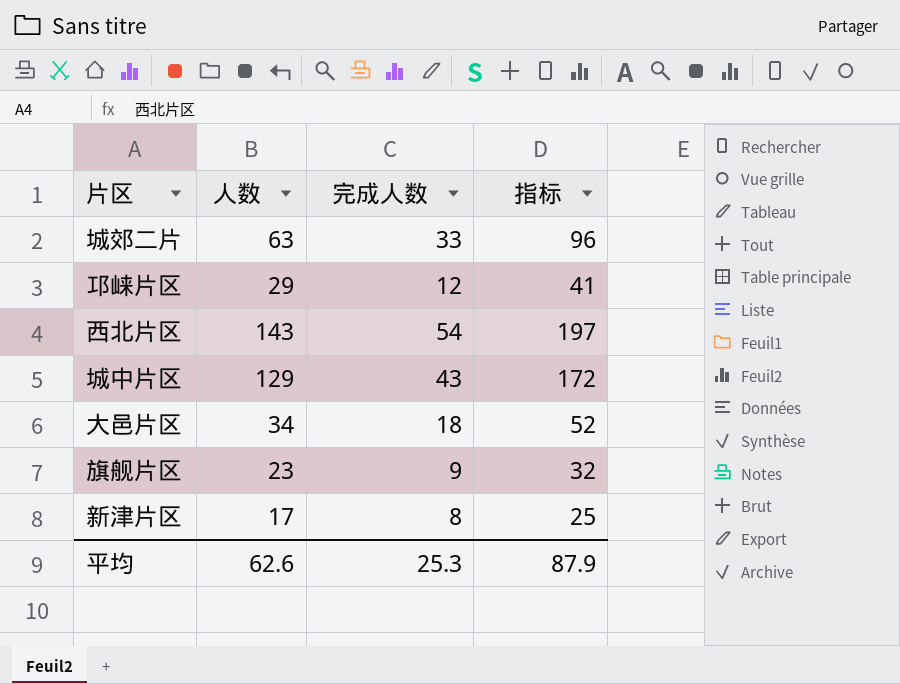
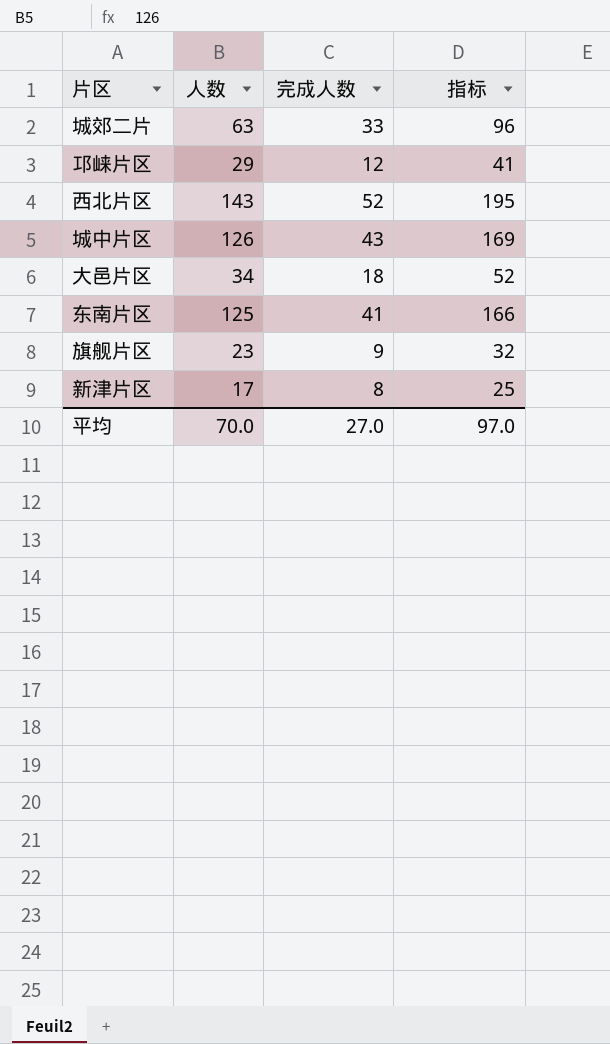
西北片区 | 完成人数: 54 -> 52
西北片区 | 指标: 197 -> 195
城中片区 | 人数: 129 -> 126
城中片区 | 指标: 172 -> 169
row 东南片区: none -> 125 | 41 | 166
平均 | 人数: 62.6 -> 70.0
平均 | 完成人数: 25.3 -> 27.0
平均 | 指标: 87.9 -> 97.0

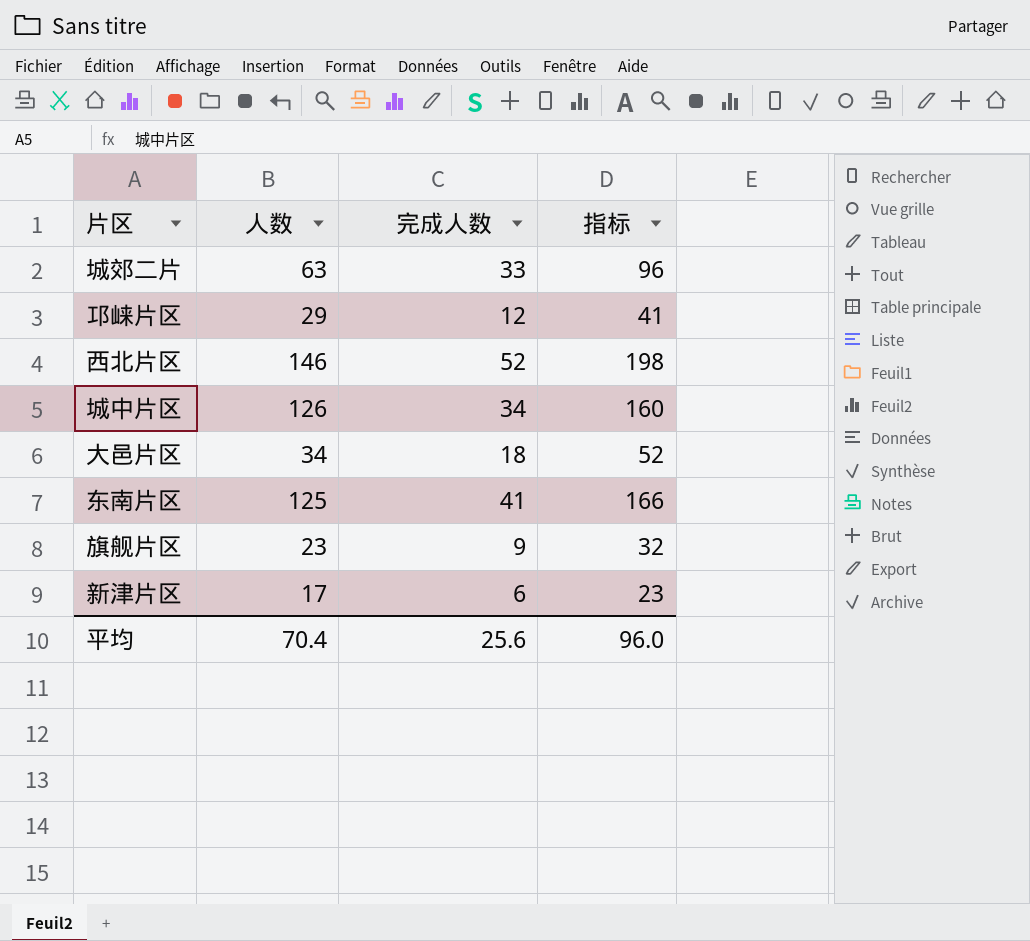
西北片区 | 人数: 143 -> 146
西北片区 | 指标: 195 -> 198
城中片区 | 完成人数: 43 -> 34
城中片区 | 指标: 169 -> 160
新津片区 | 完成人数: 8 -> 6
新津片区 | 指标: 25 -> 23
平均 | 人数: 70.0 -> 70.4
平均 | 完成人数: 27.0 -> 25.6
平均 | 指标: 97.0 -> 96.0

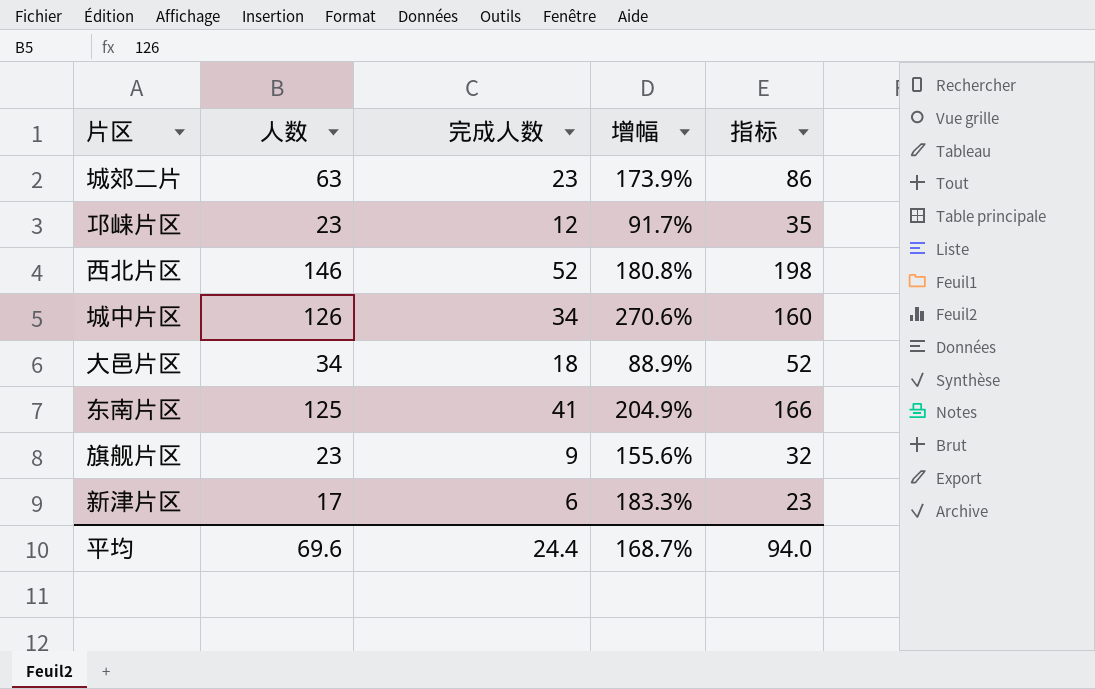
column 增幅 | formula: none -> ([人数] - [完成人数]) / [完成人数]
城郊二片 | 完成人数: 33 -> 23
城郊二片 | 指标: 96 -> 86
邛崃片区 | 人数: 29 -> 23
邛崃片区 | 指标: 41 -> 35
平均 | 人数: 70.4 -> 69.6
平均 | 完成人数: 25.6 -> 24.4
平均 | 指标: 96.0 -> 94.0

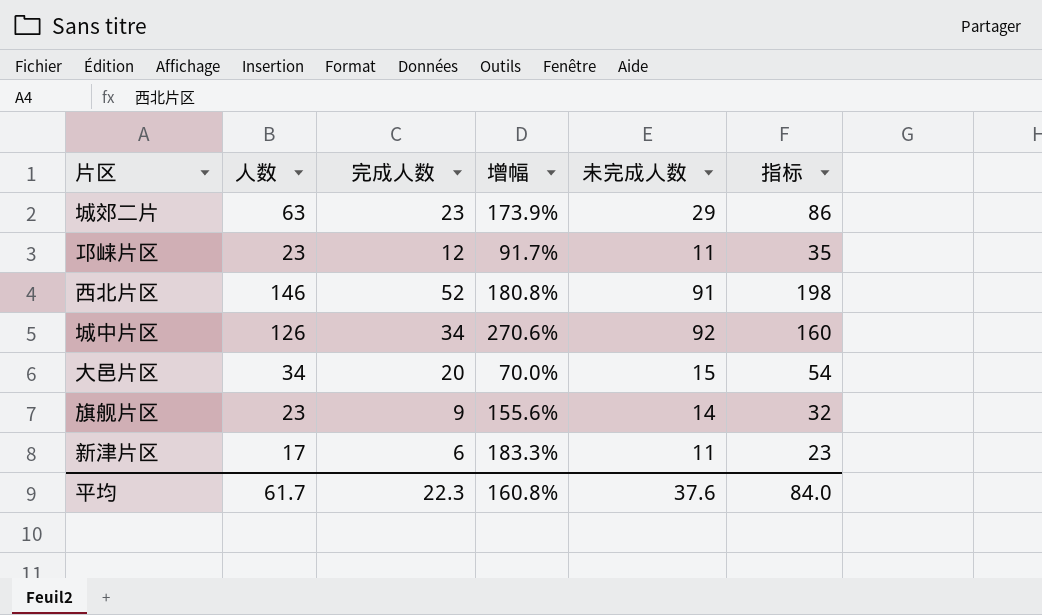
column 未完成人数 | position: none -> 5
row 东南片区: 125 | 41 | 204.9% | 166 -> none
大邑片区 | 完成人数: 18 -> 20
大邑片区 | 增幅: 88.9% -> 70.0%
大邑片区 | 指标: 52 -> 54
平均 | 人数: 69.6 -> 61.7
平均 | 完成人数: 24.4 -> 22.3
平均 | 增幅: 168.7% -> 160.8%
平均 | 指标: 94.0 -> 84.0

